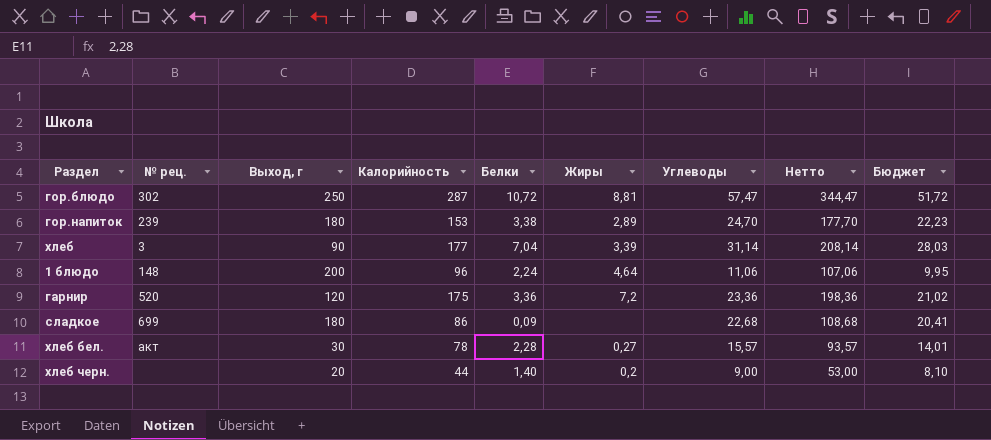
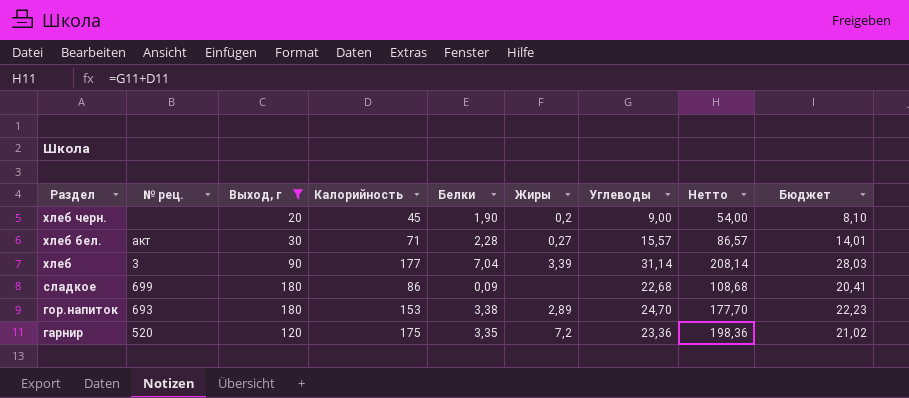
filter: none -> Выход, г <= 180
row order: none -> Раздел descending
хлеб черн. | Калорийность: 44 -> 45
хлеб черн. | Белки: 1,40 -> 1,90
хлеб черн. | Нетто: 53,00 -> 54,00
хлеб бел. | Калорийность: 78 -> 71
хлеб бел. | Нетто: 93,57 -> 86,57
гор.напиток | № рец.: 239 -> 693
гарнир | Белки: 3,36 -> 3,35

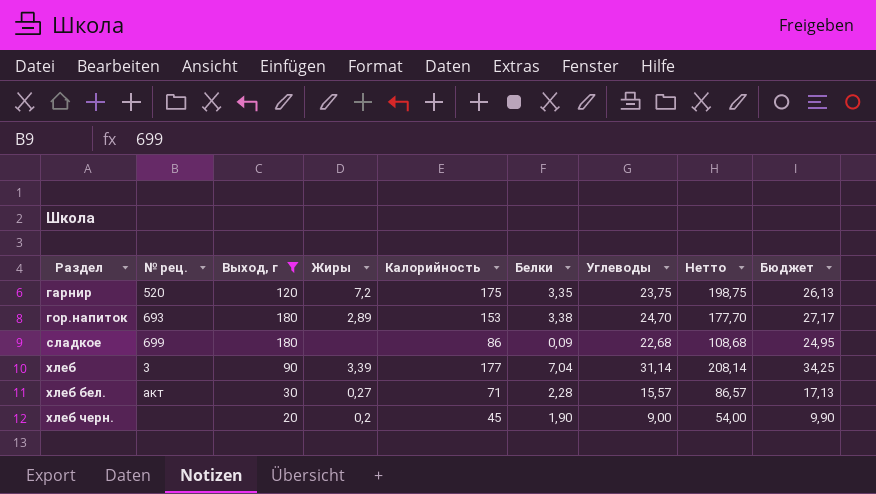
row order: Раздел descending -> Раздел ascending
column Жиры | position: 6 -> 4
column Бюджет | formula: [Углеводы] * 0,9 -> [Углеводы] * 1,1
гарнир | Углеводы: 23,36 -> 23,75
гарнир | Нетто: 198,36 -> 198,75

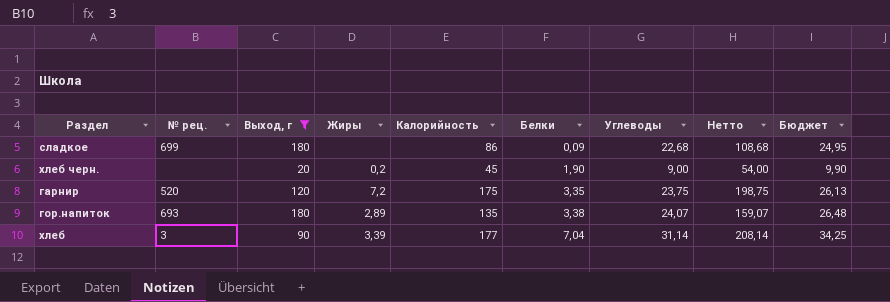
row order: Раздел ascending -> Белки ascending
row хлеб бел.: акт | 30 | 0,27 | 71 | 2,28 | 15,57 | 86,57 | 17,13 -> none
гор.напиток | Калорийность: 153 -> 135
гор.напиток | Углеводы: 24,70 -> 24,07
гор.напиток | Нетто: 177,70 -> 159,07
гор.напиток | Бюджет: 27,17 -> 26,48

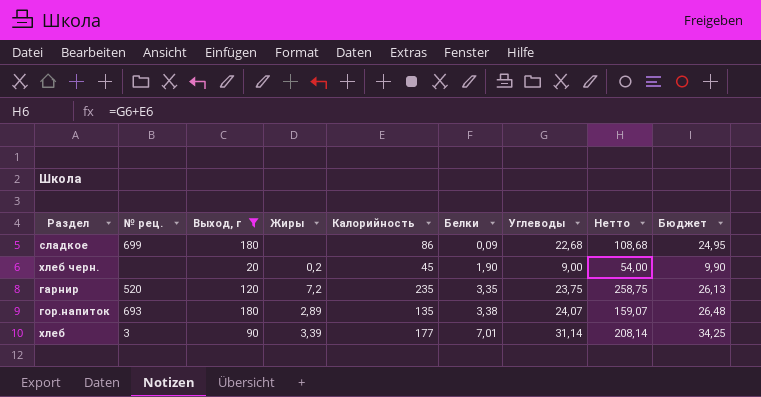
гарнир | Калорийность: 175 -> 235
гарнир | Нетто: 198,75 -> 258,75
хлеб | Белки: 7,04 -> 7,01

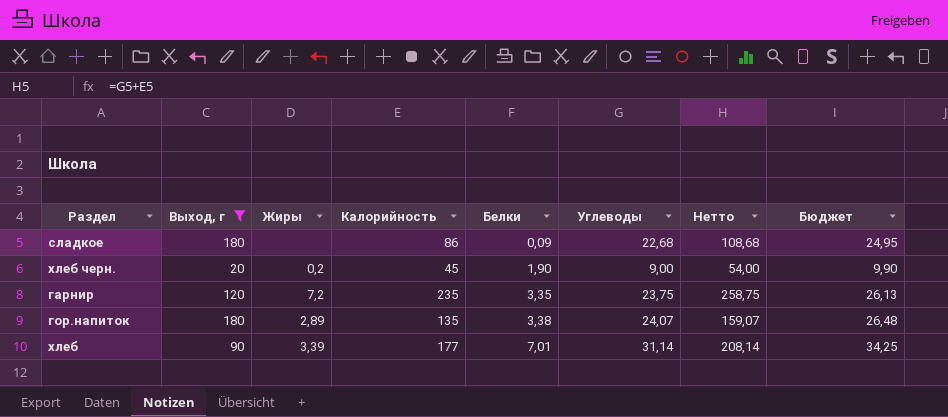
column № рец. | position: 2 -> none

